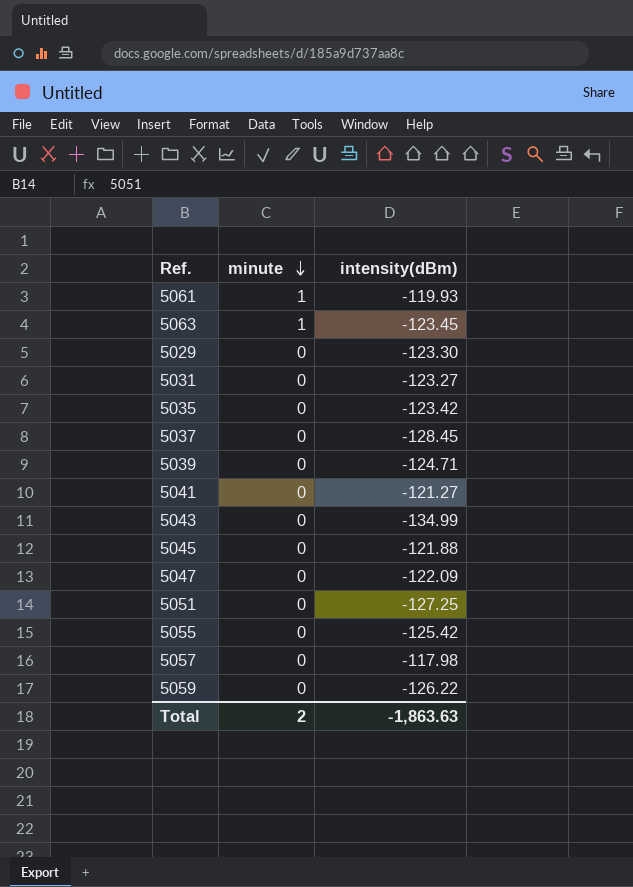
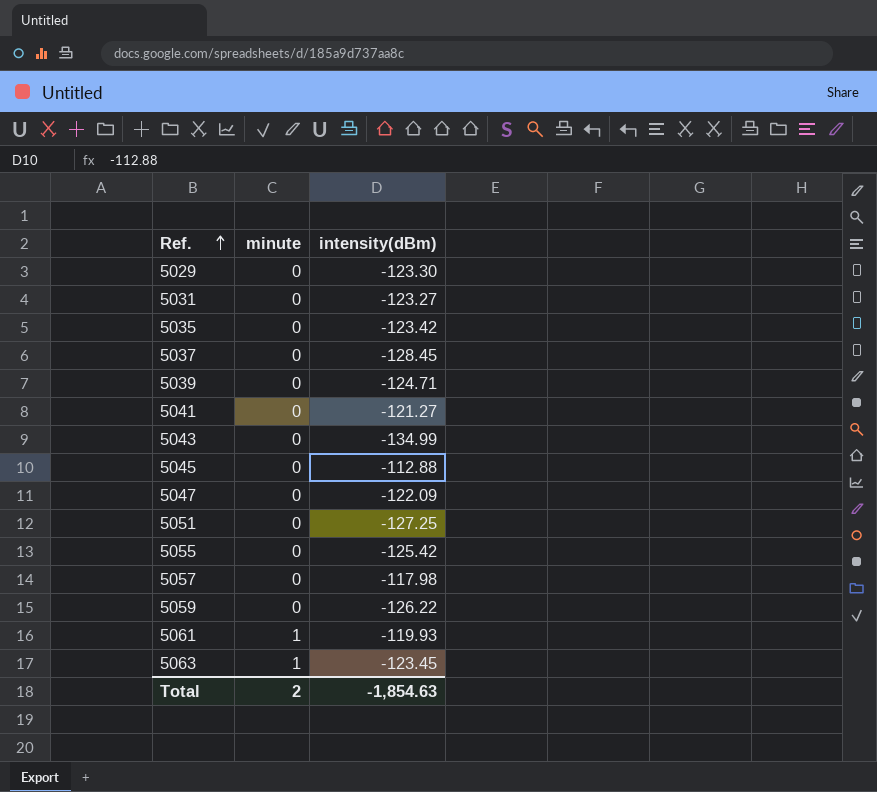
row order: minute descending -> Ref. ascending
5045 | intensity(dBm): -121.88 -> -112.88
Total | intensity(dBm): -1,863.63 -> -1,854.63

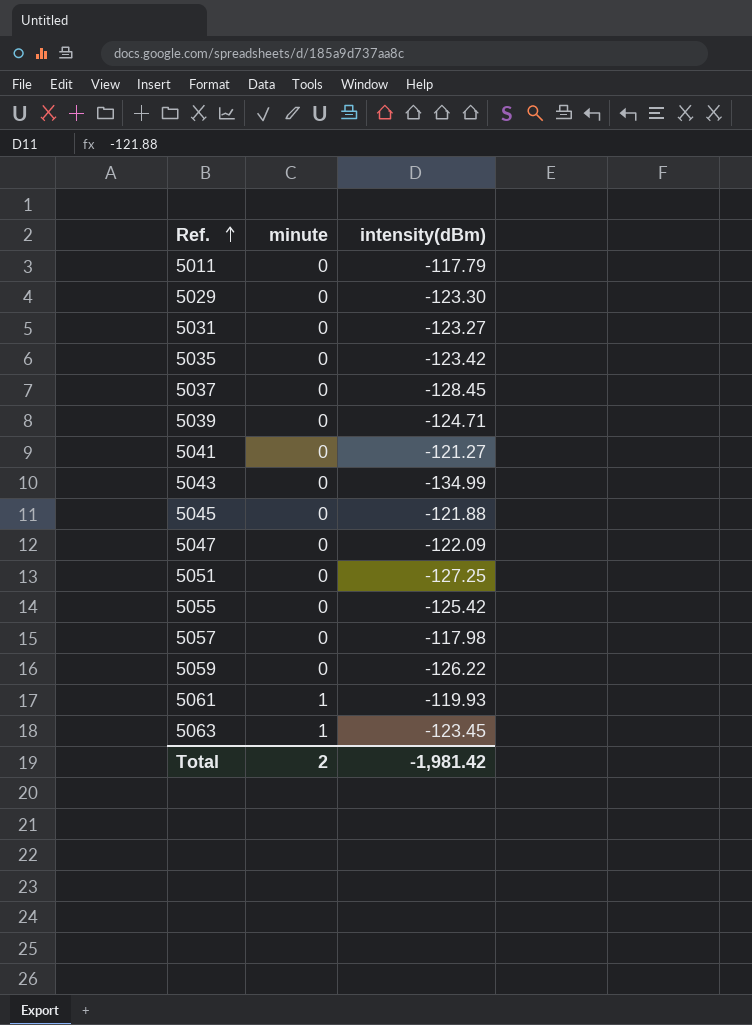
row 5011: none -> 0 | -117.79
5045 | intensity(dBm): -112.88 -> -121.88
Total | intensity(dBm): -1,854.63 -> -1,981.42

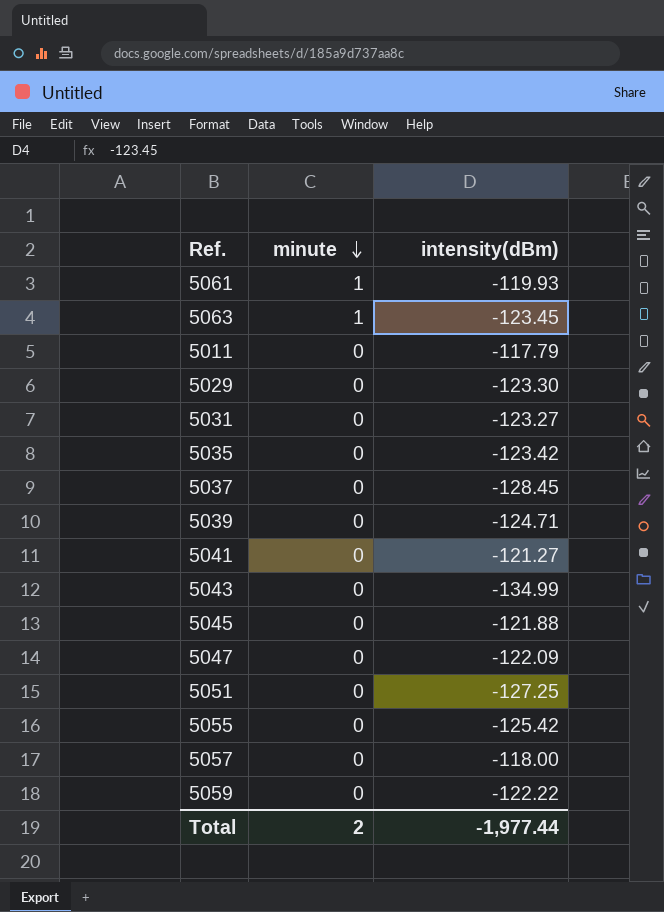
row order: Ref. ascending -> minute descending
5057 | intensity(dBm): -117.98 -> -118.00
5059 | intensity(dBm): -126.22 -> -122.22
Total | intensity(dBm): -1,981.42 -> -1,977.44

